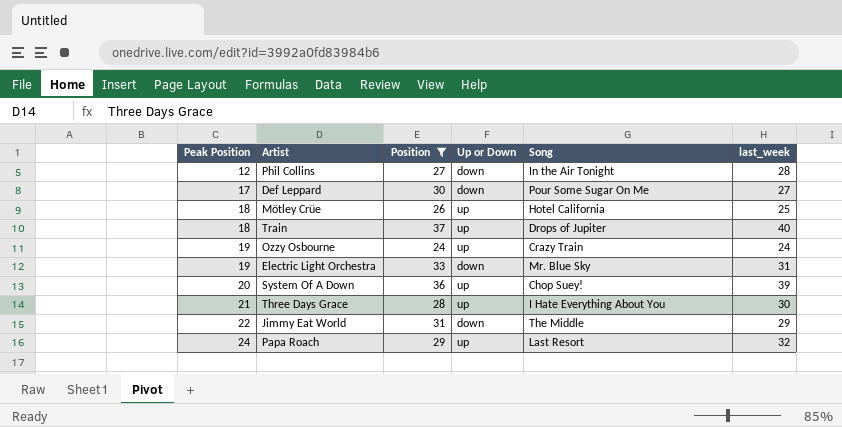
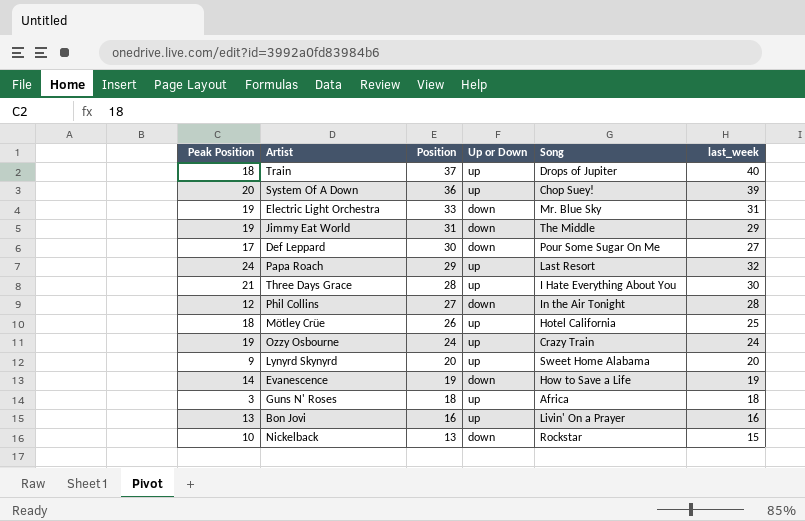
filter: Position >= 24 -> none
row order: Peak Position ascending -> Position descending
Jimmy Eat World | Peak Position: 22 -> 19

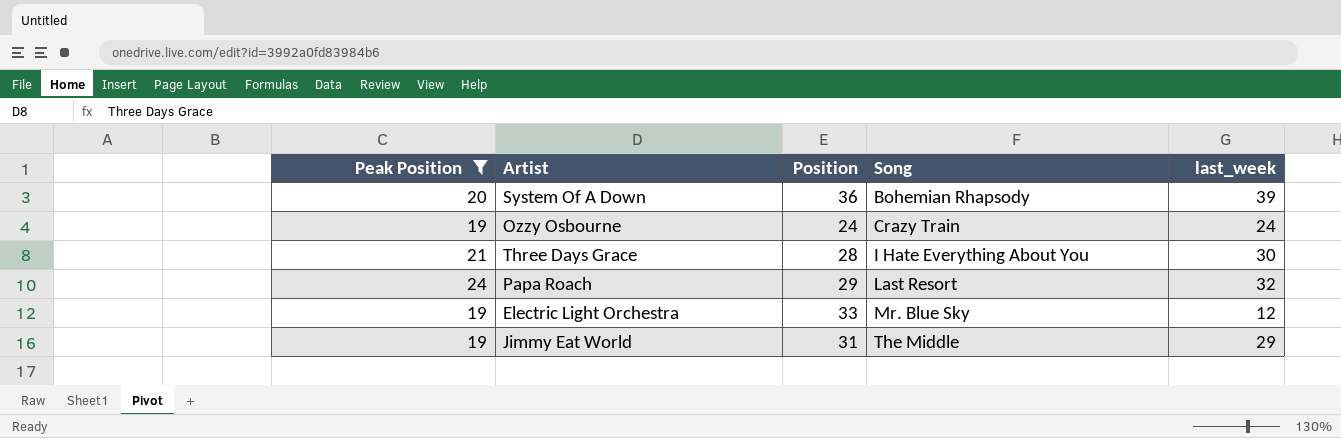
filter: none -> Peak Position >= 19
row order: Position descending -> Song ascending
column Up or Down | position: 4 -> none
System Of A Down | Song: Chop Suey! -> Bohemian Rhapsody
Electric Light Orchestra | last_week: 31 -> 12

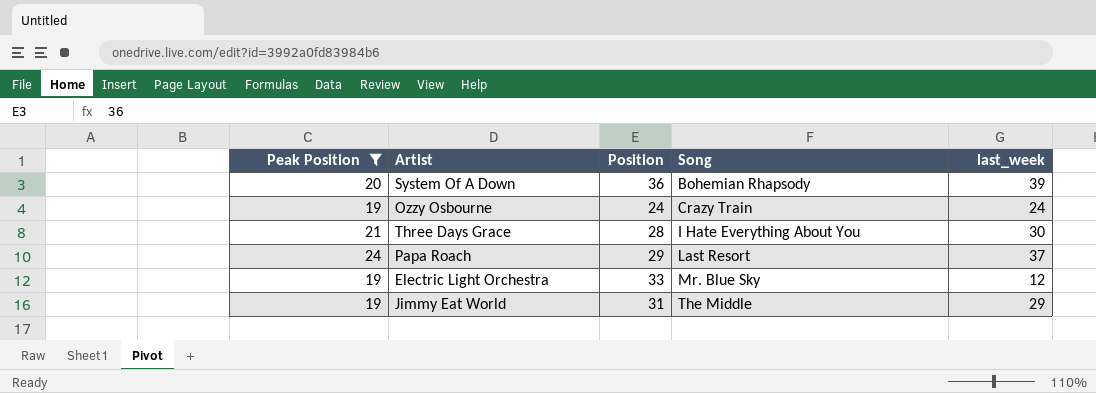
Papa Roach | last_week: 32 -> 37

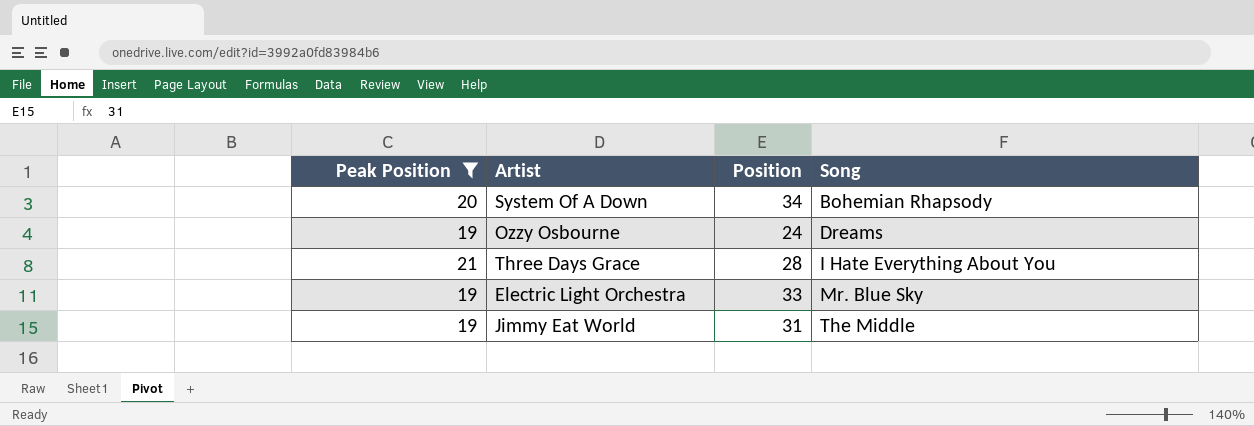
column last_week | position: 5 -> none
row Papa Roach: 24 | 29 | Last Resort | 37 -> none
System Of A Down | Position: 36 -> 34
Ozzy Osbourne | Song: Crazy Train -> Dreams

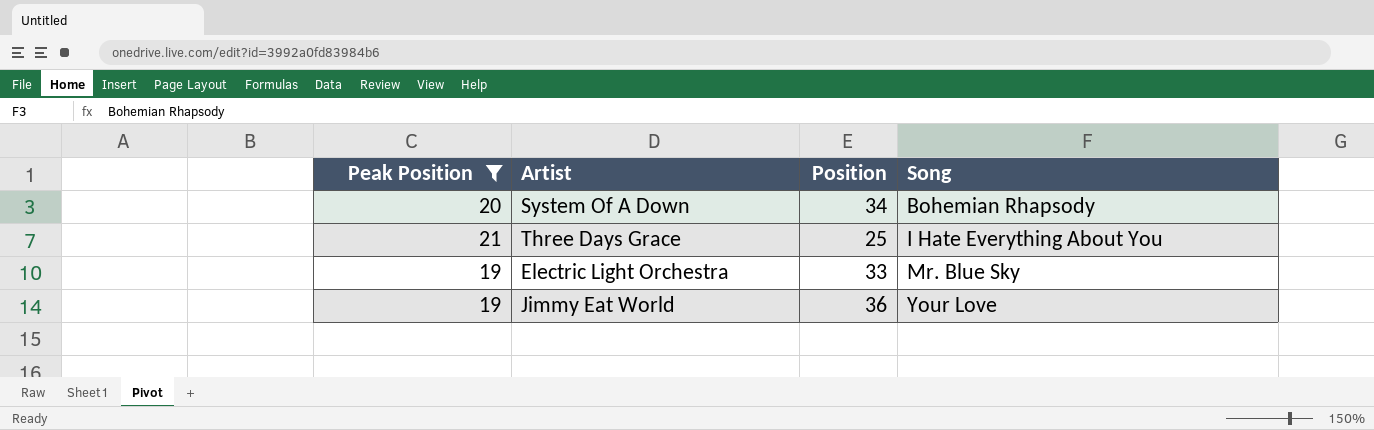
row Ozzy Osbourne: 19 | 24 | Dreams -> none
Three Days Grace | Position: 28 -> 25
Jimmy Eat World | Position: 31 -> 36
Jimmy Eat World | Song: The Middle -> Your Love

